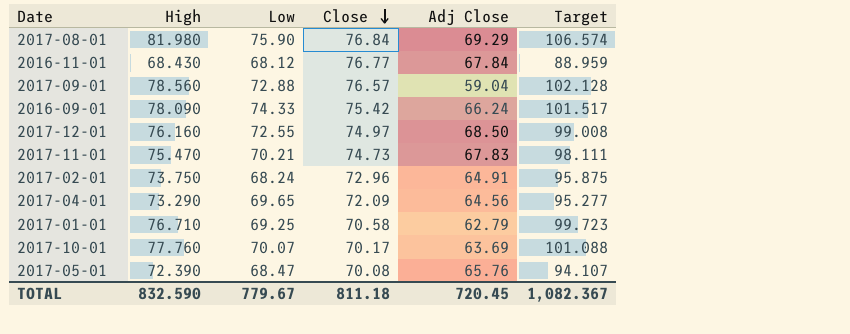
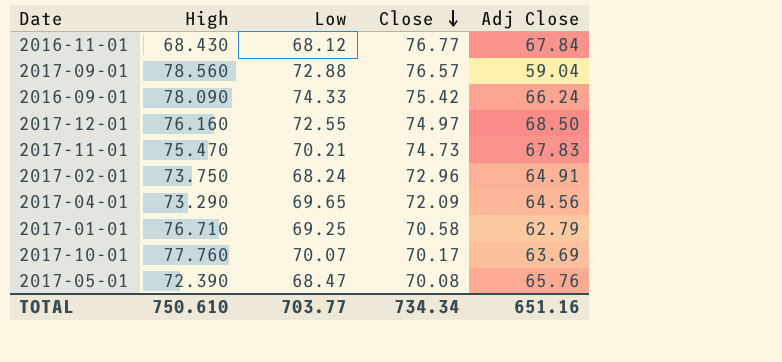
column Target | formula: [High] * 1.3 -> none
row 2017-08-01: 81.980 | 75.90 | 76.84 | 69.29 | 106.574 -> none
TOTAL | High: 832.590 -> 750.610
TOTAL | Low: 779.67 -> 703.77
TOTAL | Close: 811.18 -> 734.34
TOTAL | Adj Close: 720.45 -> 651.16

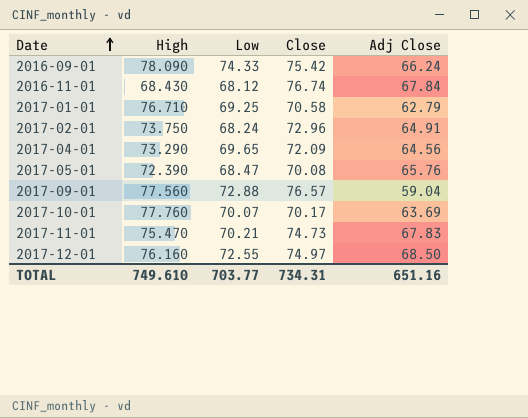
row order: Close descending -> Date ascending
2016-11-01 | Close: 76.77 -> 76.74
2017-09-01 | High: 78.560 -> 77.560
TOTAL | High: 750.610 -> 749.610
TOTAL | Close: 734.34 -> 734.31

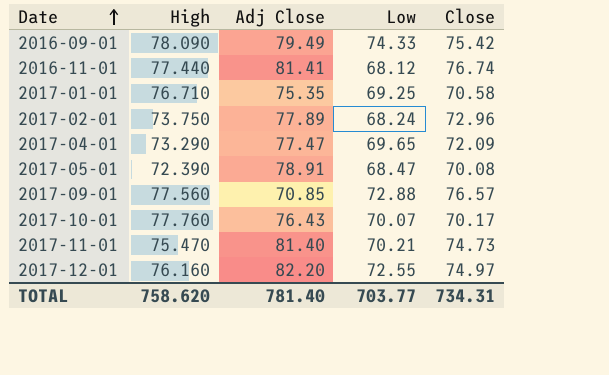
column Adj Close | position: 5 -> 3
2016-09-01 | Adj Close: 66.24 -> 79.49
2016-11-01 | High: 68.430 -> 77.440
2016-11-01 | Adj Close: 67.84 -> 81.41
2017-01-01 | Adj Close: 62.79 -> 75.35
2017-02-01 | Adj Close: 64.91 -> 77.89
2017-04-01 | Adj Close: 64.56 -> 77.47
2017-05-01 | Adj Close: 65.76 -> 78.91
2017-09-01 | Adj Close: 59.04 -> 70.85
2017-10-01 | Adj Close: 63.69 -> 76.43
2017-11-01 | Adj Close: 67.83 -> 81.40
2017-12-01 | Adj Close: 68.50 -> 82.20
TOTAL | High: 749.610 -> 758.620
TOTAL | Adj Close: 651.16 -> 781.40

